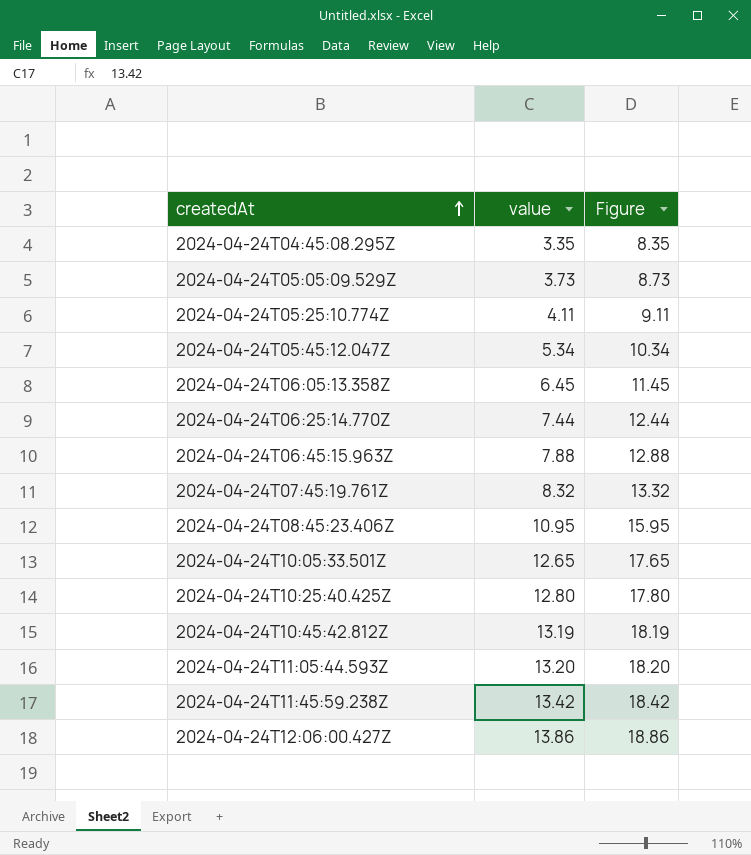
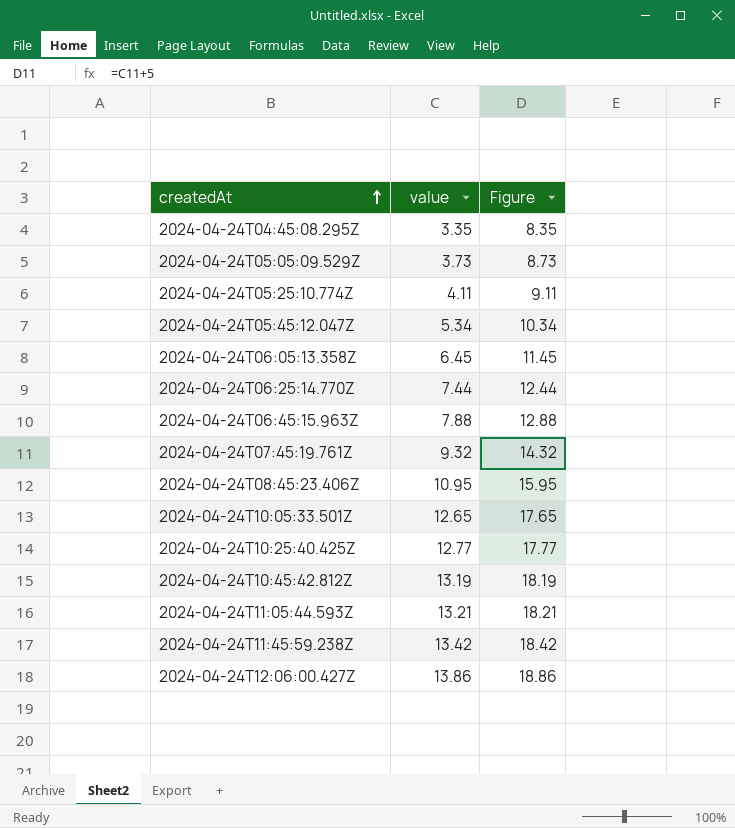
2024-04-24T07:45:19.761Z | value: 8.32 -> 9.32
2024-04-24T07:45:19.761Z | Figure: 13.32 -> 14.32
2024-04-24T10:25:40.425Z | value: 12.80 -> 12.77
2024-04-24T10:25:40.425Z | Figure: 17.80 -> 17.77
2024-04-24T11:05:44.593Z | value: 13.20 -> 13.21
2024-04-24T11:05:44.593Z | Figure: 18.20 -> 18.21

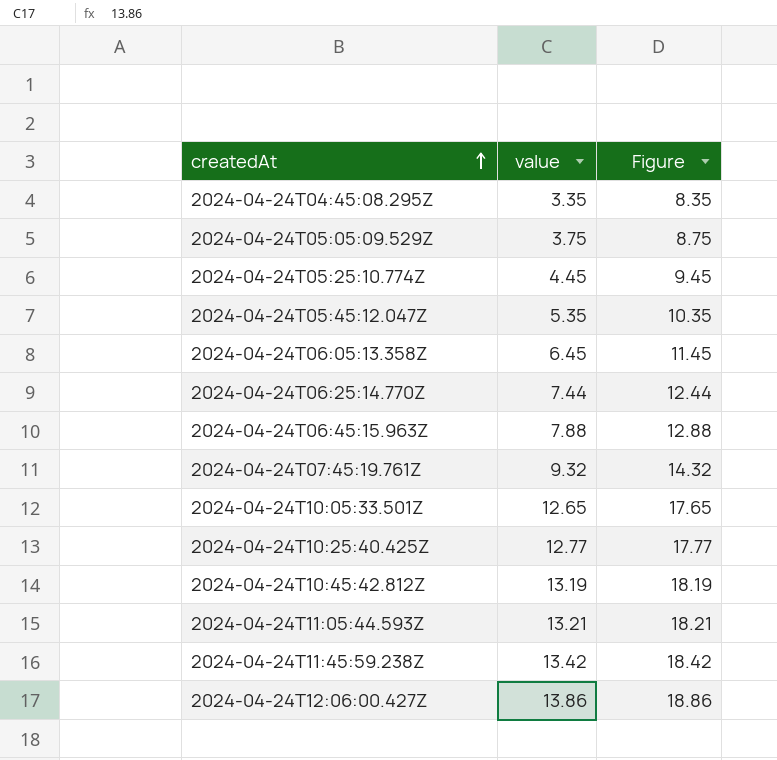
row 2024-04-24T08:45:23.406Z: 10.95 | 15.95 -> none
2024-04-24T05:05:09.529Z | value: 3.73 -> 3.75
2024-04-24T05:05:09.529Z | Figure: 8.73 -> 8.75
2024-04-24T05:25:10.774Z | value: 4.11 -> 4.45
2024-04-24T05:25:10.774Z | Figure: 9.11 -> 9.45
2024-04-24T05:45:12.047Z | value: 5.34 -> 5.35
2024-04-24T05:45:12.047Z | Figure: 10.34 -> 10.35

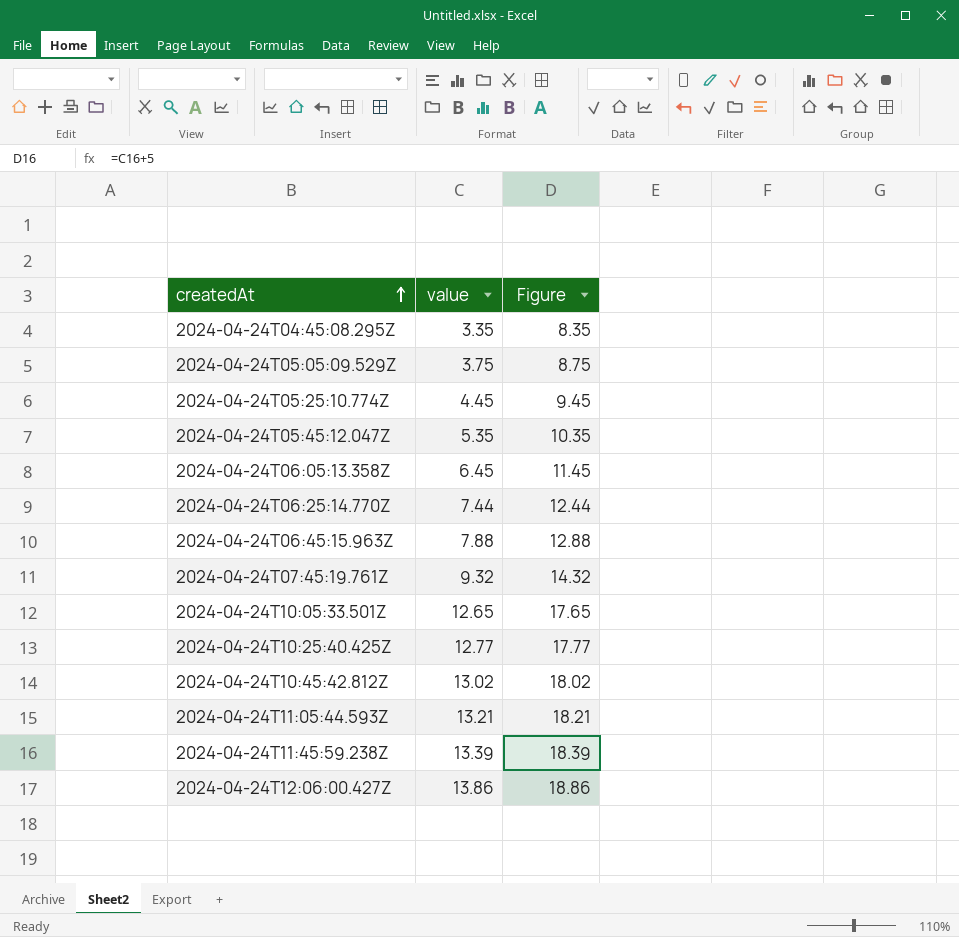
2024-04-24T10:45:42.812Z | value: 13.19 -> 13.02
2024-04-24T10:45:42.812Z | Figure: 18.19 -> 18.02
2024-04-24T11:45:59.238Z | value: 13.42 -> 13.39
2024-04-24T11:45:59.238Z | Figure: 18.42 -> 18.39

